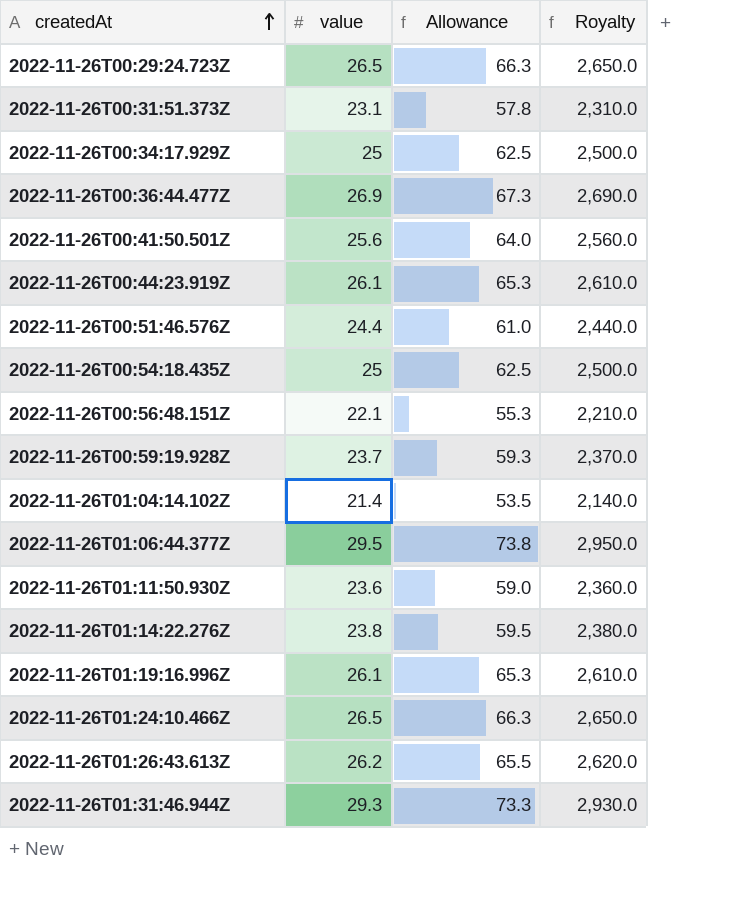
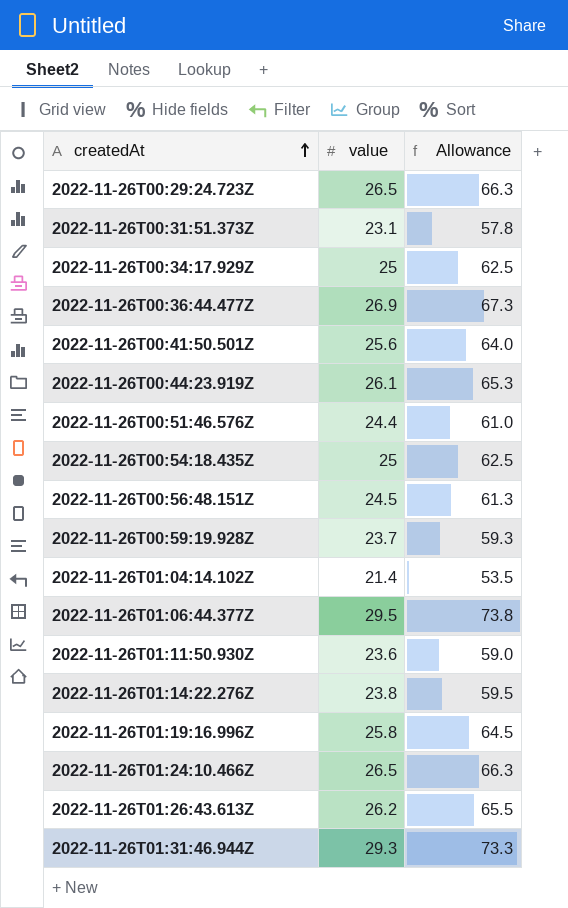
column Royalty | formula: [value] * 100 -> none
2022-11-26T00:56:48.151Z | value: 22.1 -> 24.5
2022-11-26T00:56:48.151Z | Allowance: 55.3 -> 61.3
2022-11-26T01:19:16.996Z | value: 26.1 -> 25.8
2022-11-26T01:19:16.996Z | Allowance: 65.3 -> 64.5

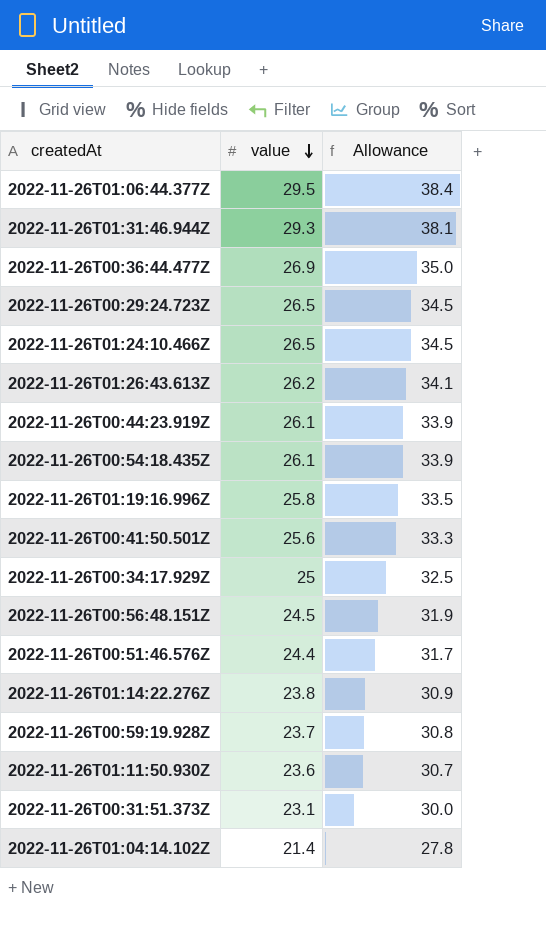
row order: createdAt ascending -> value descending
column Allowance | formula: [value] * 2.5 -> [value] * 1.3
2022-11-26T00:54:18.435Z | value: 25 -> 26.1

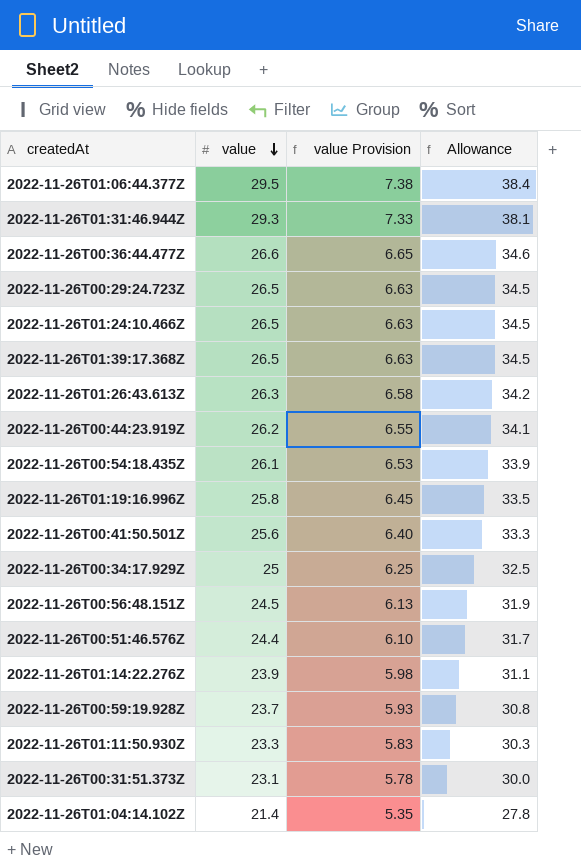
column value Provision | formula: none -> [value] * 0.25
2022-11-26T00:36:44.477Z | value: 26.9 -> 26.6
2022-11-26T00:36:44.477Z | Allowance: 35.0 -> 34.6
row 2022-11-26T01:39:17.368Z: none -> 26.5 | 6.63 | 34.5
2022-11-26T01:26:43.613Z | value: 26.2 -> 26.3
2022-11-26T01:26:43.613Z | Allowance: 34.1 -> 34.2
2022-11-26T00:44:23.919Z | value: 26.1 -> 26.2
2022-11-26T00:44:23.919Z | Allowance: 33.9 -> 34.1
2022-11-26T01:14:22.276Z | value: 23.8 -> 23.9
2022-11-26T01:14:22.276Z | Allowance: 30.9 -> 31.1
2022-11-26T01:11:50.930Z | value: 23.6 -> 23.3
2022-11-26T01:11:50.930Z | Allowance: 30.7 -> 30.3

